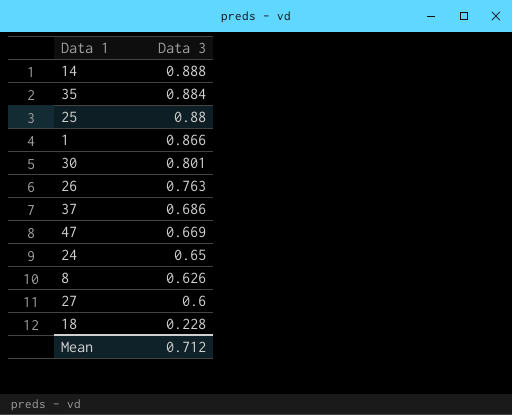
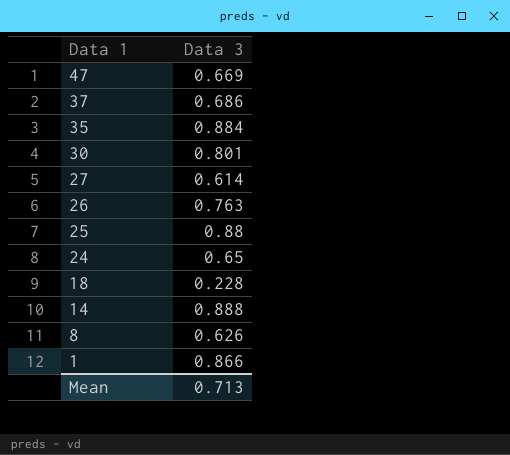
row order: Data 3 descending -> Data 1 descending
27 | Data 3: 0.6 -> 0.614
Mean | Data 3: 0.712 -> 0.713

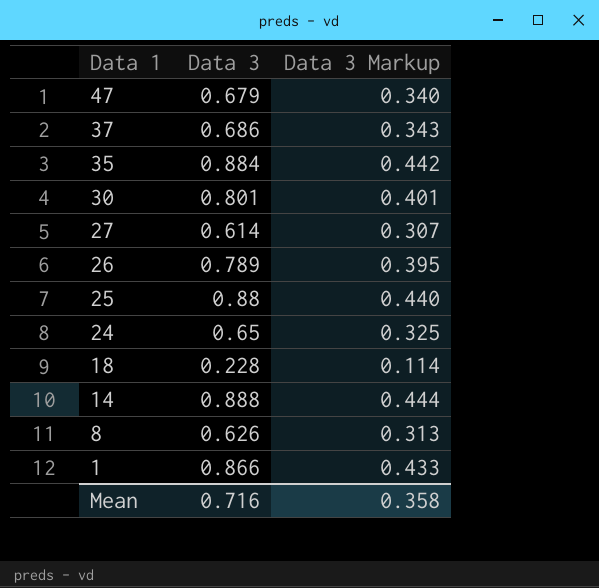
column Data 3 Markup | formula: none -> [Data 3] * 0.5
47 | Data 3: 0.669 -> 0.679
26 | Data 3: 0.763 -> 0.789
Mean | Data 3: 0.713 -> 0.716

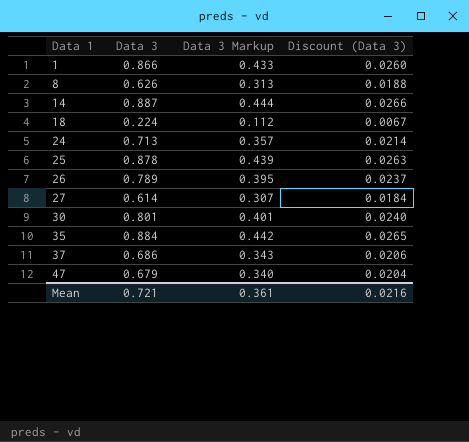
row order: Data 1 descending -> Data 1 ascending
column Discount (Data 3) | formula: none -> [Data 3] * 0.03
14 | Data 3: 0.888 -> 0.887
18 | Data 3: 0.228 -> 0.224
18 | Data 3 Markup: 0.114 -> 0.112
24 | Data 3: 0.65 -> 0.713
24 | Data 3 Markup: 0.325 -> 0.357
25 | Data 3: 0.88 -> 0.878
25 | Data 3 Markup: 0.440 -> 0.439
Mean | Data 3: 0.716 -> 0.721
Mean | Data 3 Markup: 0.358 -> 0.361

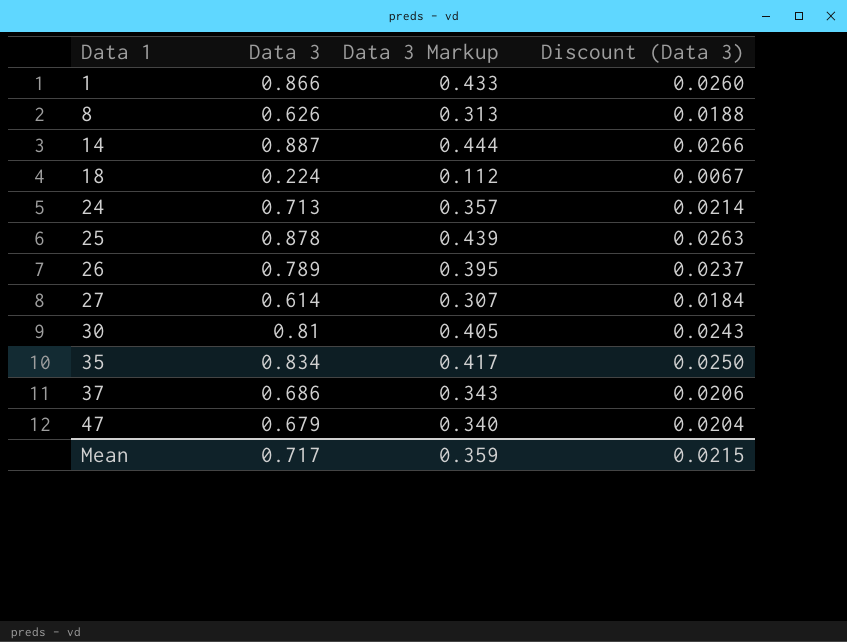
30 | Data 3: 0.801 -> 0.81
30 | Data 3 Markup: 0.401 -> 0.405
30 | Discount (Data 3): 0.0240 -> 0.0243
35 | Data 3: 0.884 -> 0.834
35 | Data 3 Markup: 0.442 -> 0.417
35 | Discount (Data 3): 0.0265 -> 0.0250
Mean | Data 3: 0.721 -> 0.717
Mean | Data 3 Markup: 0.361 -> 0.359
Mean | Discount (Data 3): 0.0216 -> 0.0215

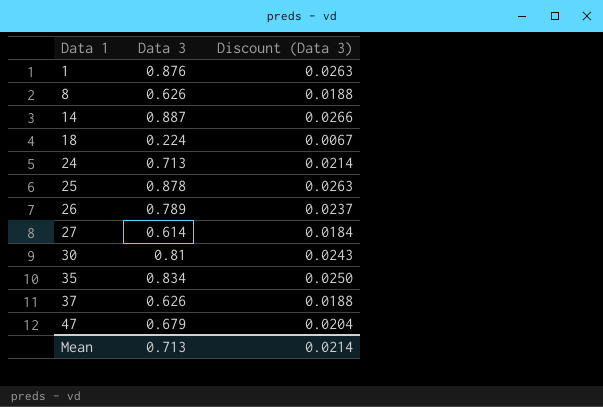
column Data 3 Markup | formula: [Data 3] * 0.5 -> none
1 | Data 3: 0.866 -> 0.876
1 | Discount (Data 3): 0.0260 -> 0.0263
37 | Data 3: 0.686 -> 0.626
37 | Discount (Data 3): 0.0206 -> 0.0188
Mean | Data 3: 0.717 -> 0.713
Mean | Discount (Data 3): 0.0215 -> 0.0214

